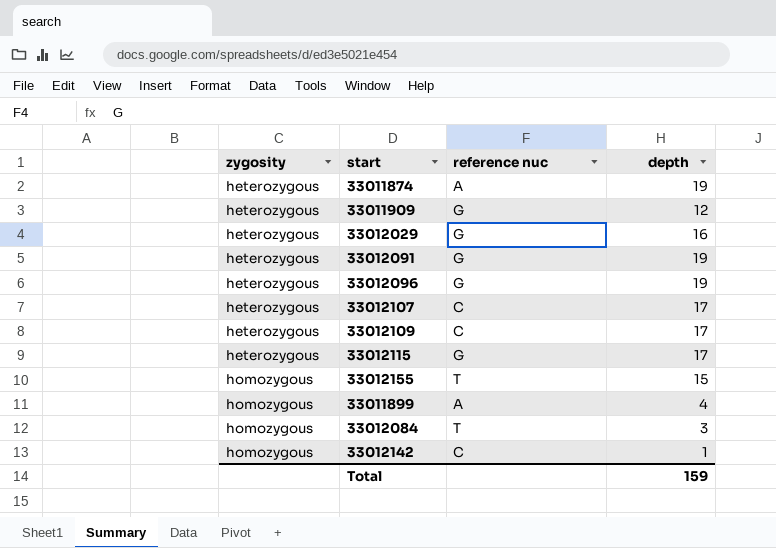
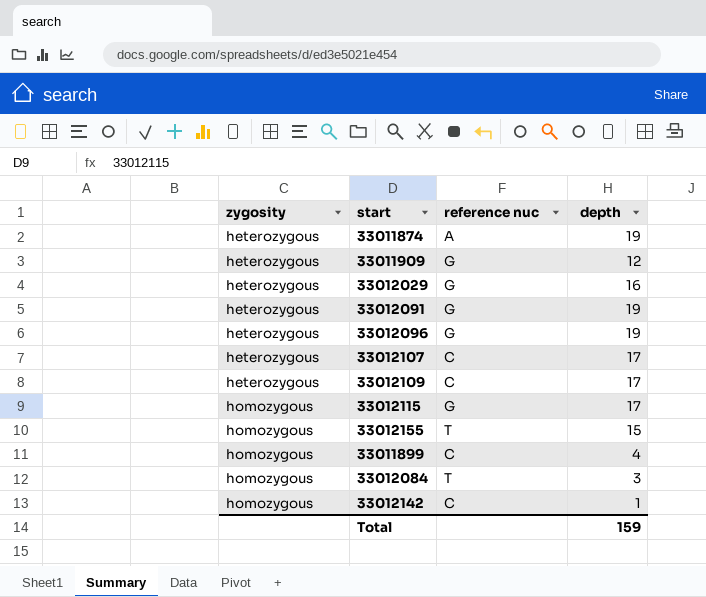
33012115 | zygosity: heterozygous -> homozygous
33011899 | reference nuc: A -> C

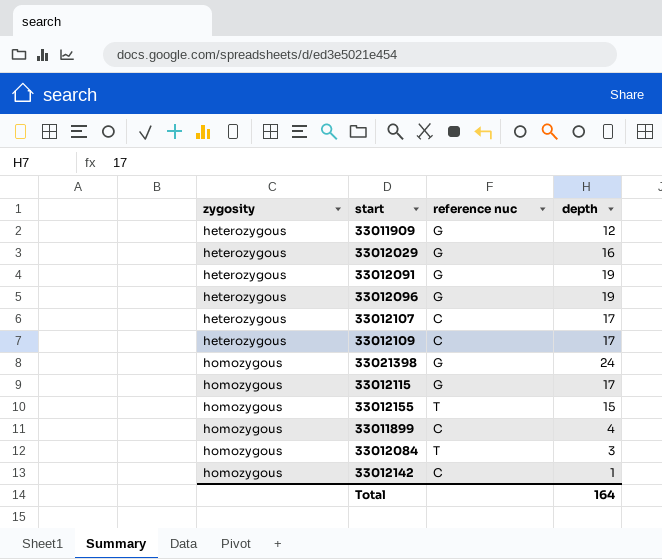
row 33011874: heterozygous | A | 19 -> none
row 33021398: none -> homozygous | G | 24
Total | depth: 159 -> 164

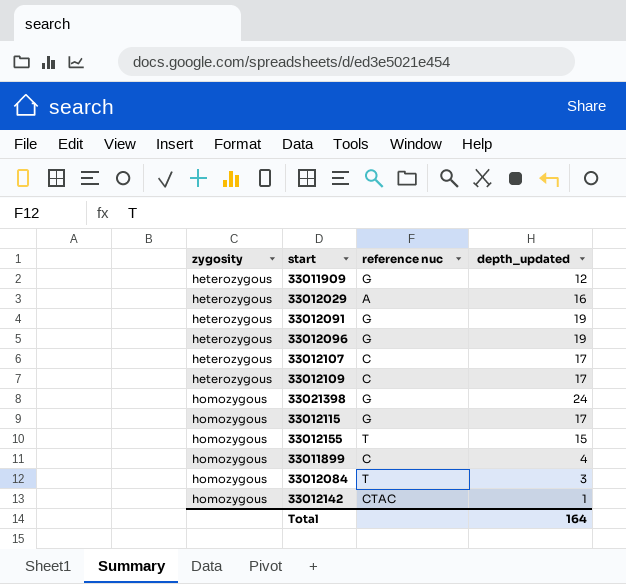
column name: depth -> depth_updated
33012029 | reference nuc: G -> A
33012142 | reference nuc: C -> CTAC

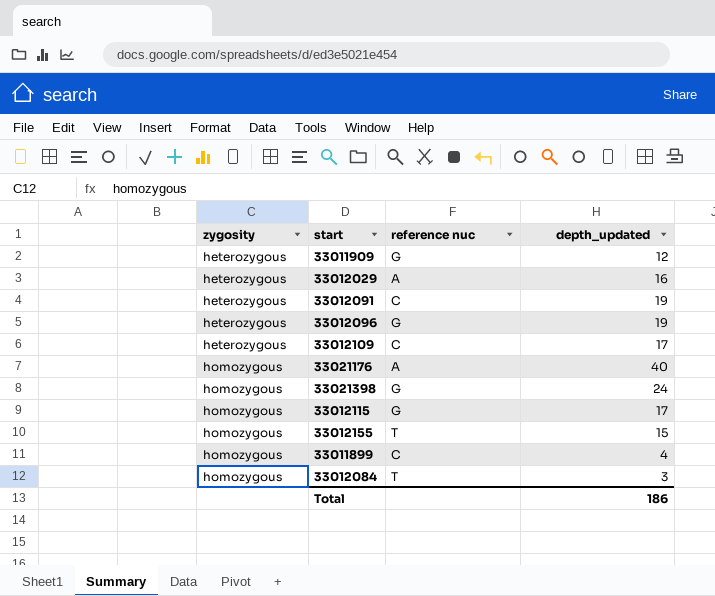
row 33012107: heterozygous | C | 17 -> none
row 33012142: homozygous | CTAC | 1 -> none
33012091 | reference nuc: G -> C
row 33021176: none -> homozygous | A | 40
Total | depth_updated: 164 -> 186

